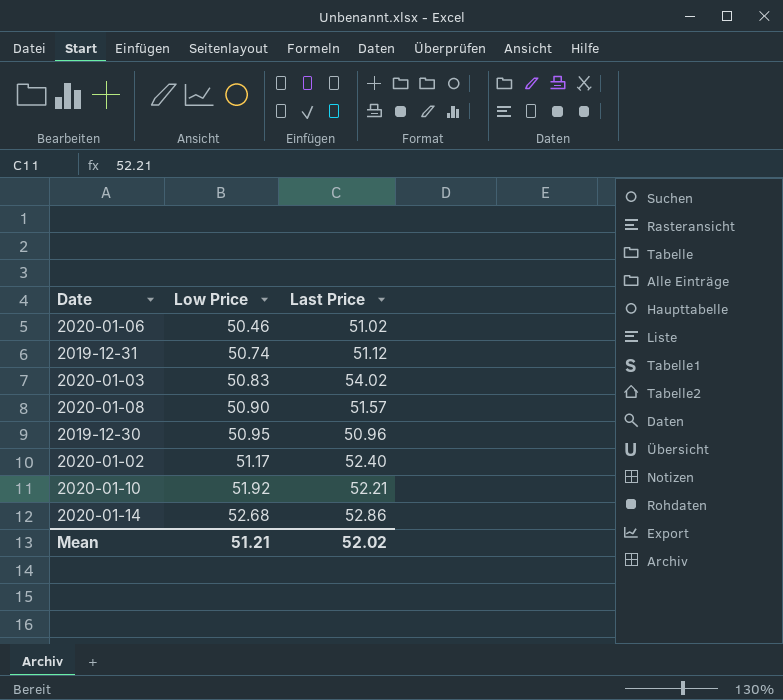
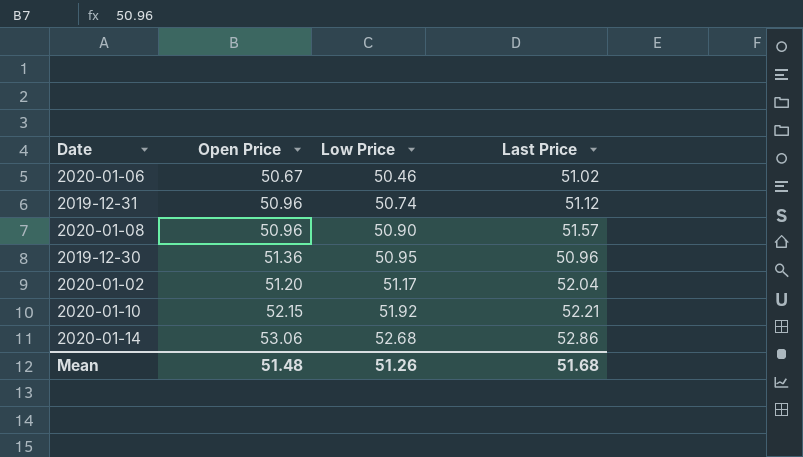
column Open Price | position: none -> 2
row 2020-01-03: 50.83 | 54.02 -> none
2020-01-02 | Last Price: 52.40 -> 52.04
Mean | Low Price: 51.21 -> 51.26
Mean | Last Price: 52.02 -> 51.68

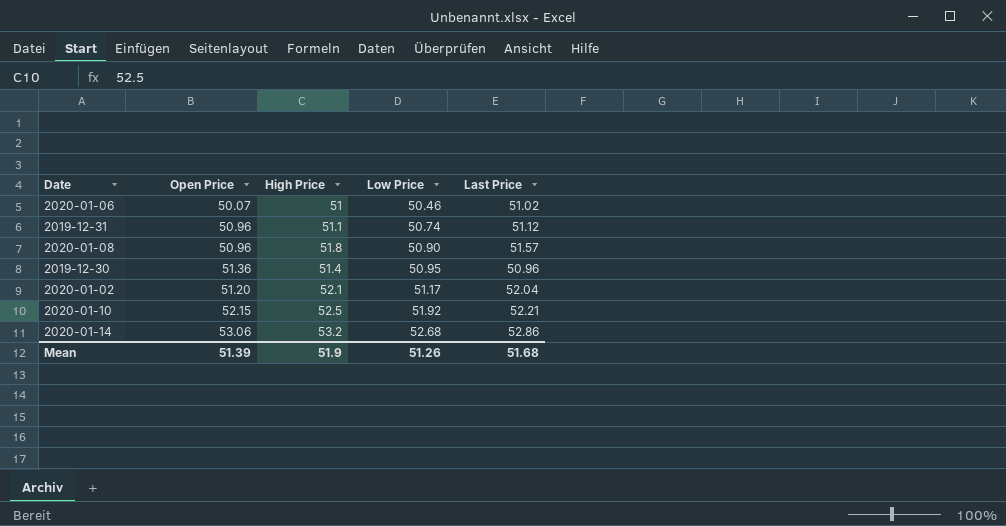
column High Price | position: none -> 3
2020-01-06 | Open Price: 50.67 -> 50.07
Mean | Open Price: 51.48 -> 51.39

